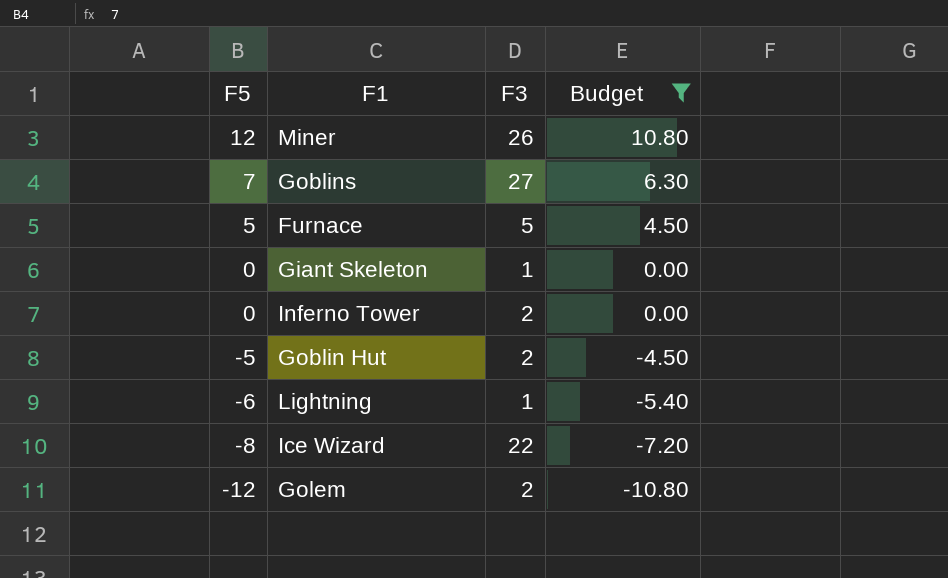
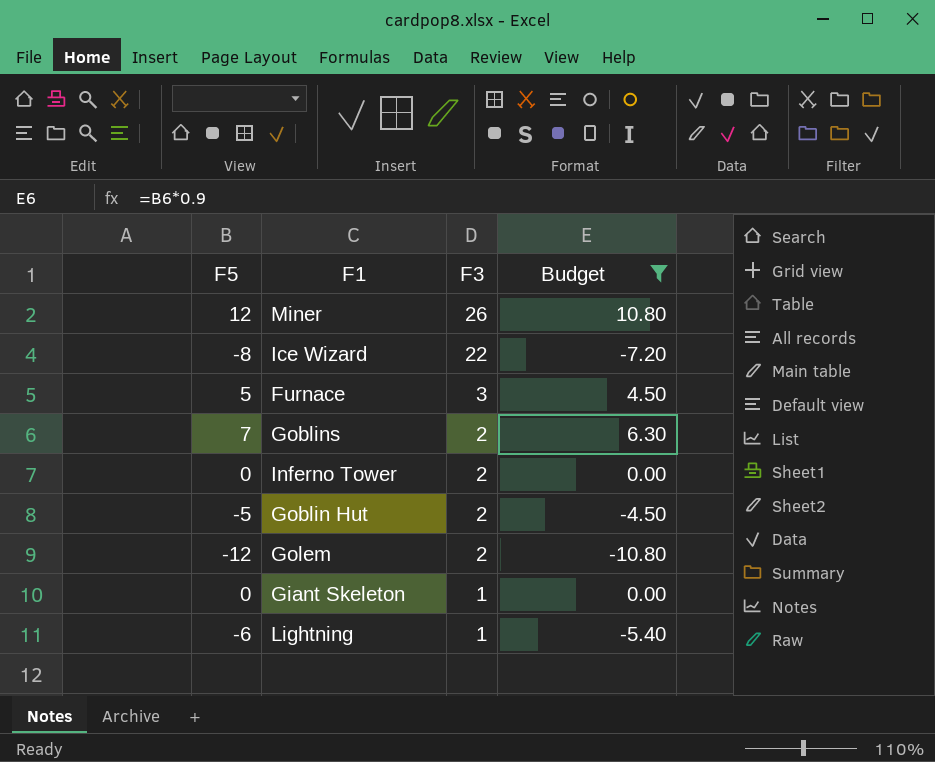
row order: F5 descending -> F3 descending
Furnace | F3: 5 -> 3
Goblins | F3: 27 -> 2

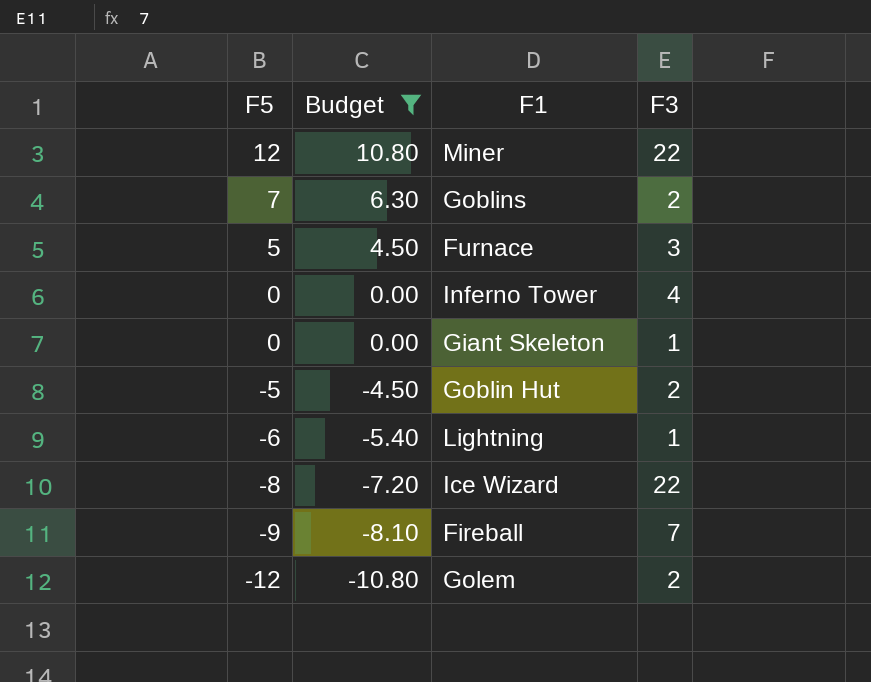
row order: F3 descending -> F5 descending
column Budget | position: 4 -> 2
Miner | F3: 26 -> 22
Inferno Tower | F3: 2 -> 4
row Fireball: none -> -9 | -8.10 | 7

